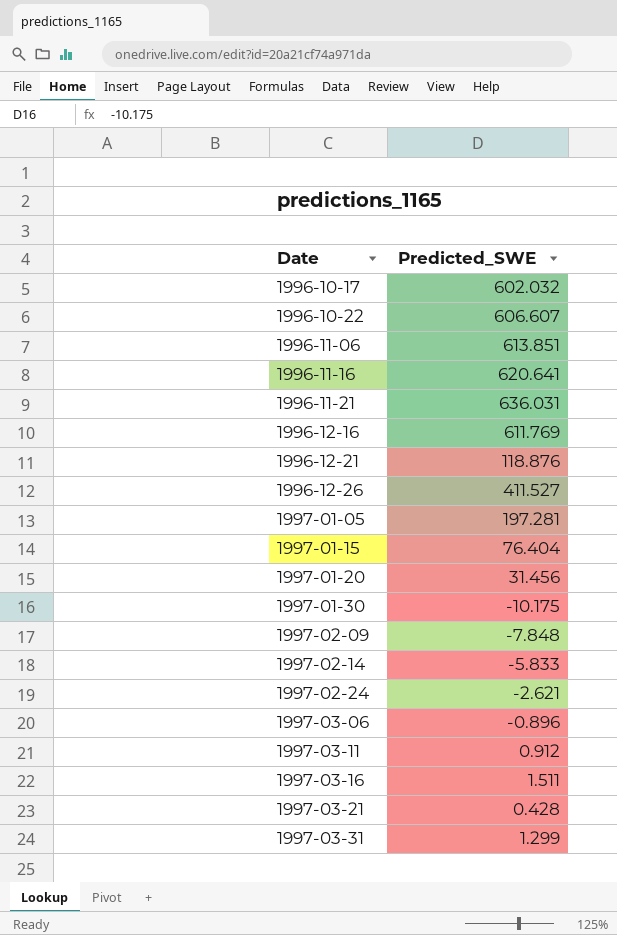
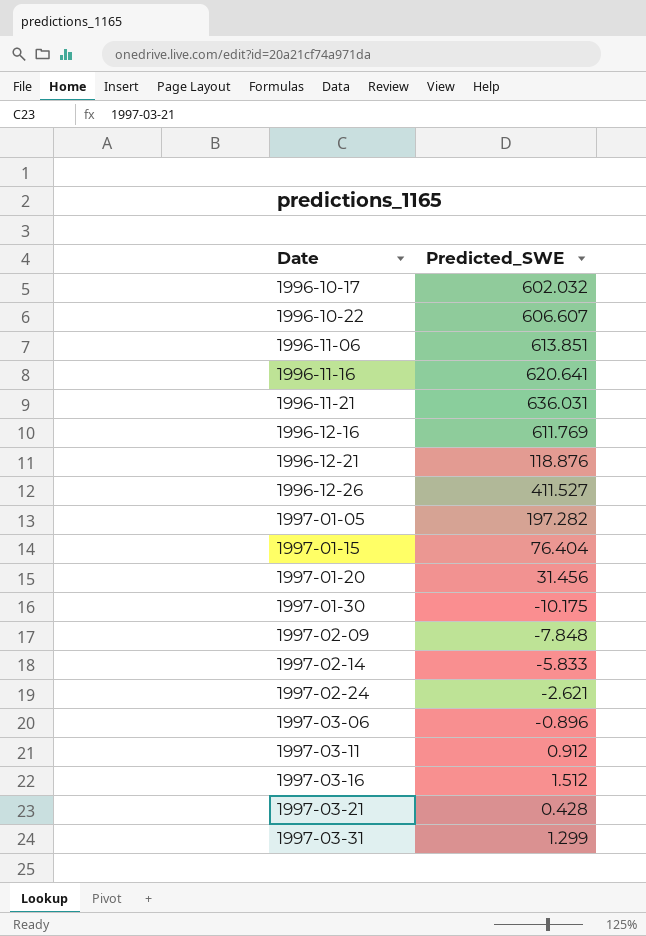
1997-01-05 | Predicted_SWE: 197.281 -> 197.282
1997-03-16 | Predicted_SWE: 1.511 -> 1.512

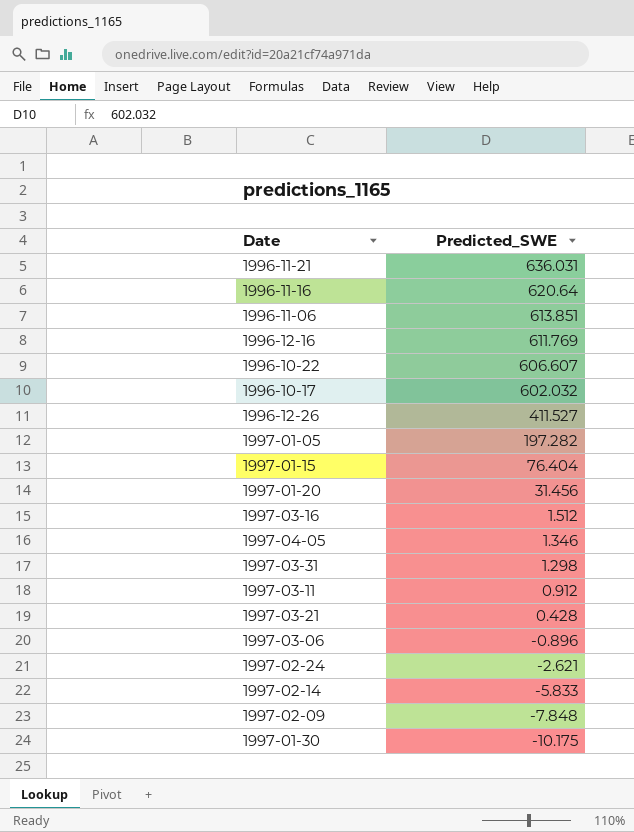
row order: Date ascending -> Predicted_SWE descending
row 1996-12-21: 118.876 -> none
1996-11-16 | Predicted_SWE: 620.641 -> 620.64
row 1997-04-05: none -> 1.346
1997-03-31 | Predicted_SWE: 1.299 -> 1.298

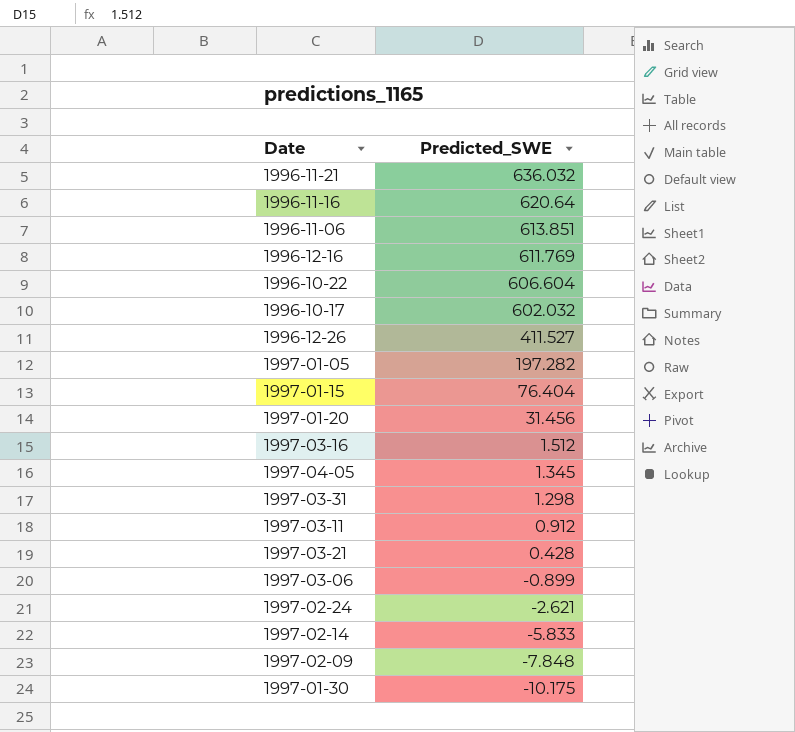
1996-11-21 | Predicted_SWE: 636.031 -> 636.032
1996-10-22 | Predicted_SWE: 606.607 -> 606.604
1997-04-05 | Predicted_SWE: 1.346 -> 1.345
1997-03-06 | Predicted_SWE: -0.896 -> -0.899

